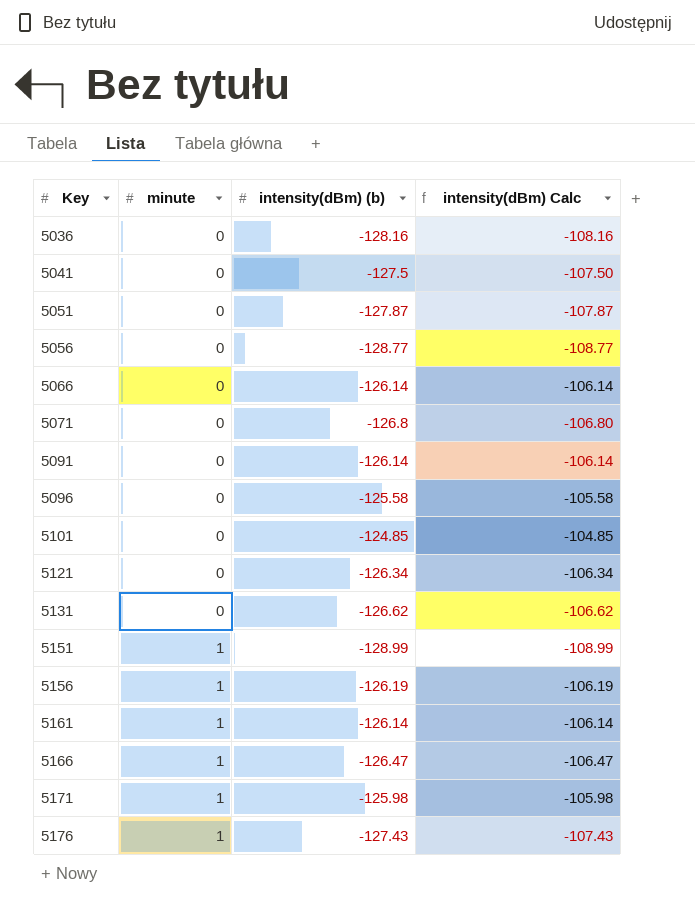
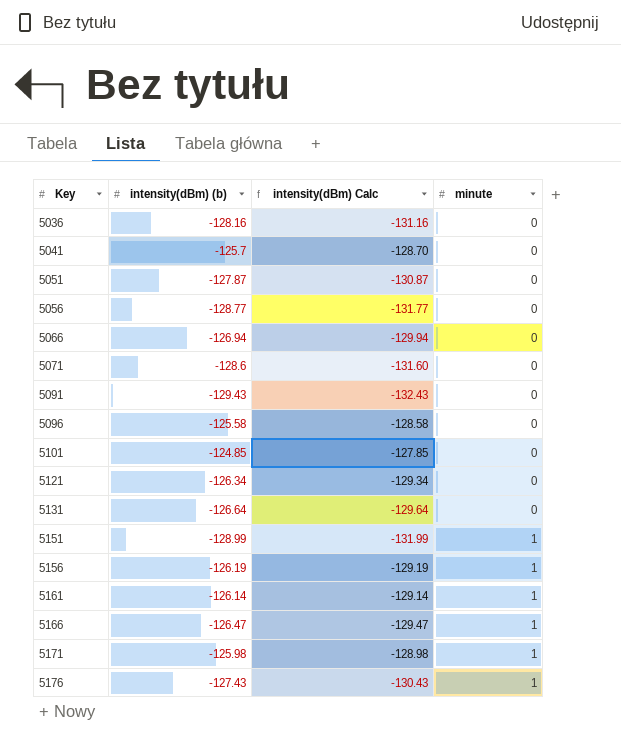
column intensity(dBm) Calc | formula: [intensity(dBm) (b)] + 20 -> [intensity(dBm) (b)] - 3
column minute | position: 2 -> 4
5041 | intensity(dBm) (b): -127.5 -> -125.7
5066 | intensity(dBm) (b): -126.14 -> -126.94
5071 | intensity(dBm) (b): -126.8 -> -128.6
5091 | intensity(dBm) (b): -126.14 -> -129.43
5131 | intensity(dBm) (b): -126.62 -> -126.64

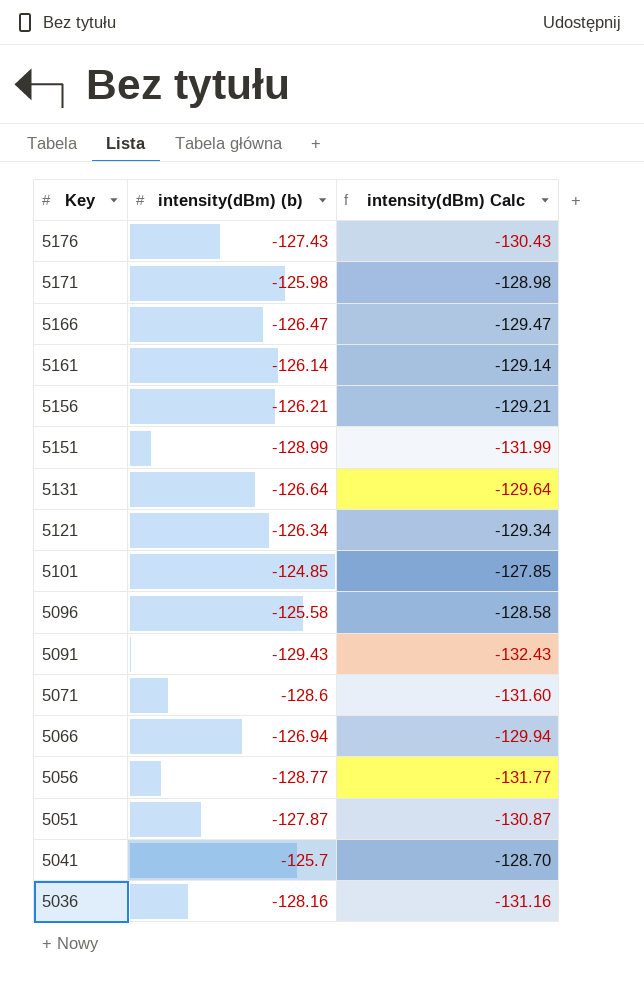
row order: Key ascending -> Key descending
column minute | position: 4 -> none
5156 | intensity(dBm) (b): -126.19 -> -126.21
5156 | intensity(dBm) Calc: -129.19 -> -129.21

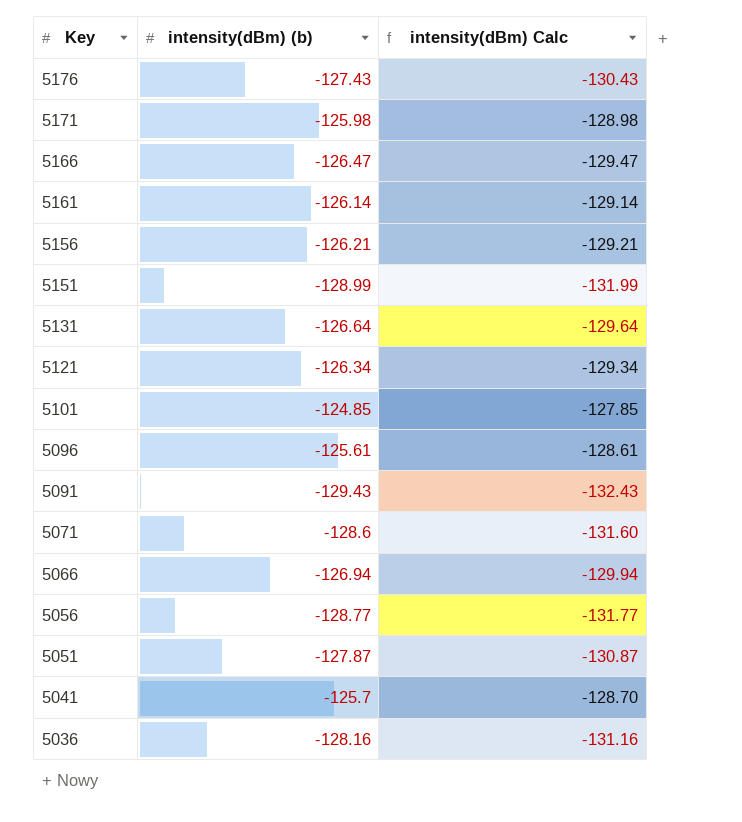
5096 | intensity(dBm) (b): -125.58 -> -125.61
5096 | intensity(dBm) Calc: -128.58 -> -128.61

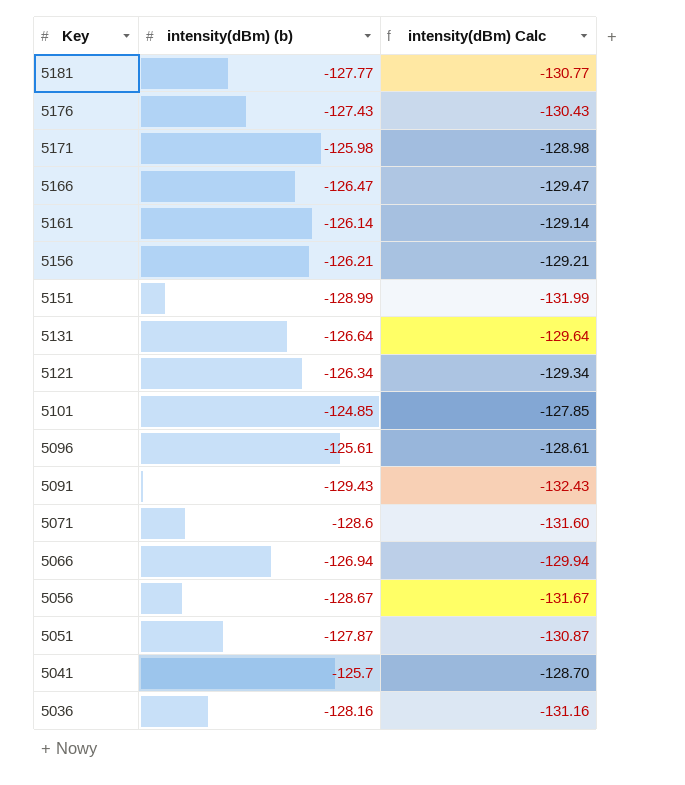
row 5181: none -> -127.77 | -130.77
5056 | intensity(dBm) (b): -128.77 -> -128.67
5056 | intensity(dBm) Calc: -131.77 -> -131.67

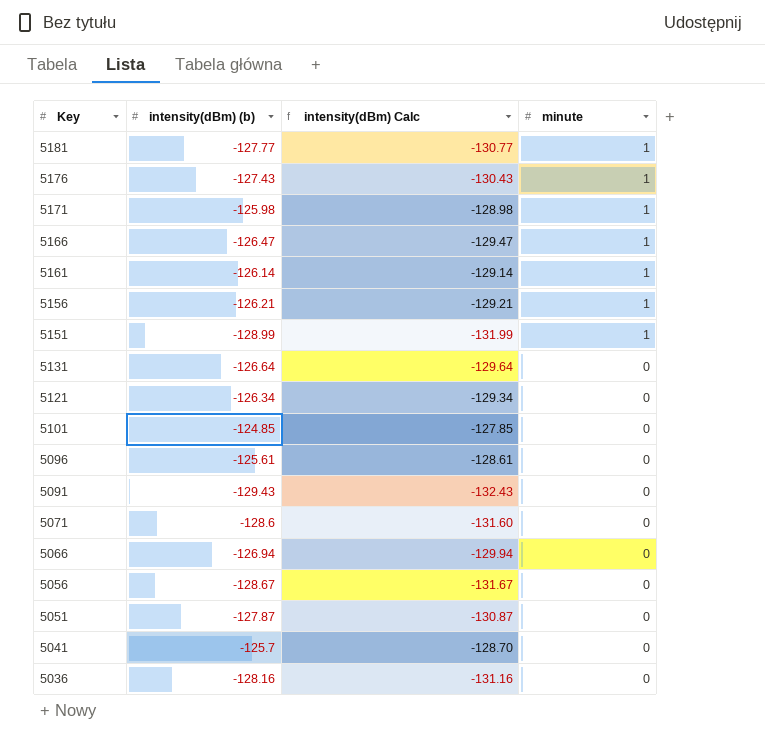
column minute | position: none -> 4

